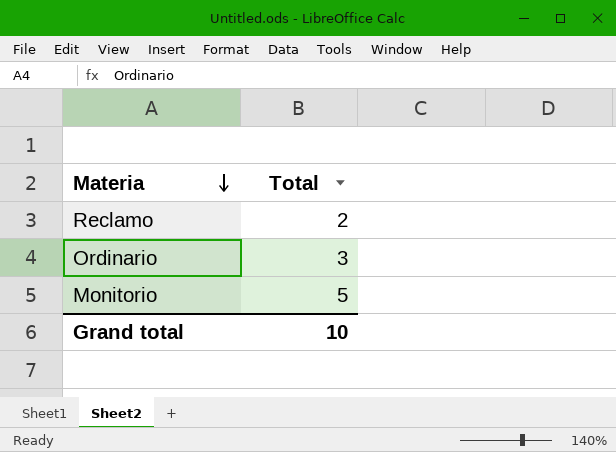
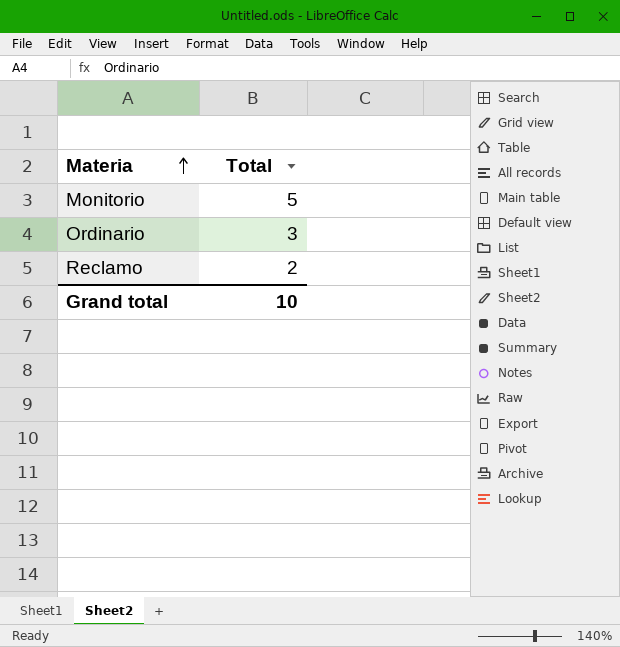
row order: Materia descending -> Materia ascending

